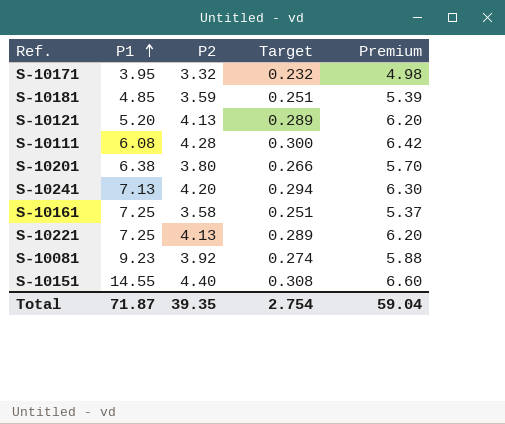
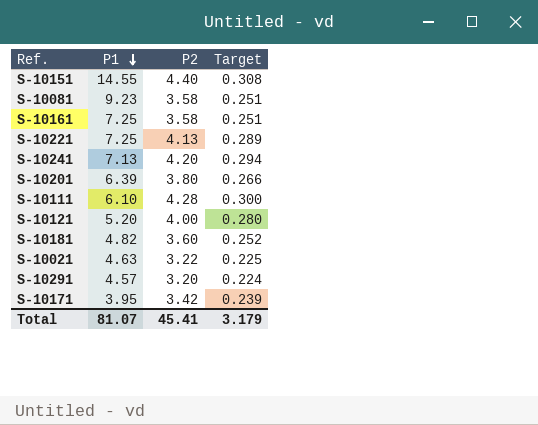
row order: P1 ascending -> P1 descending
column Premium | formula: [P2] * 1.5 -> none
S-10081 | P2: 3.92 -> 3.58
S-10081 | Target: 0.274 -> 0.251
S-10201 | P1: 6.38 -> 6.39
S-10111 | P1: 6.08 -> 6.10
S-10121 | P2: 4.13 -> 4.00
S-10121 | Target: 0.289 -> 0.280
S-10181 | P1: 4.85 -> 4.82
S-10181 | P2: 3.59 -> 3.60
S-10181 | Target: 0.251 -> 0.252
row S-10021: none -> 4.63 | 3.22 | 0.225
row S-10291: none -> 4.57 | 3.20 | 0.224
S-10171 | P2: 3.32 -> 3.42
S-10171 | Target: 0.232 -> 0.239
Total | P1: 71.87 -> 81.07
Total | P2: 39.35 -> 45.41
Total | Target: 2.754 -> 3.179

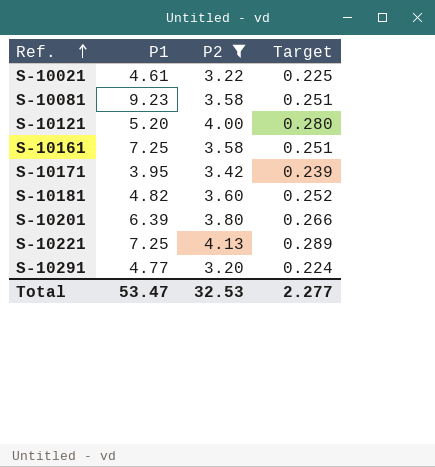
filter: none -> P2 <= 4.13
row order: P1 descending -> Ref. ascending
S-10021 | P1: 4.63 -> 4.61
S-10291 | P1: 4.57 -> 4.77
Total | P1: 81.07 -> 53.47
Total | P2: 45.41 -> 32.53
Total | Target: 3.179 -> 2.277

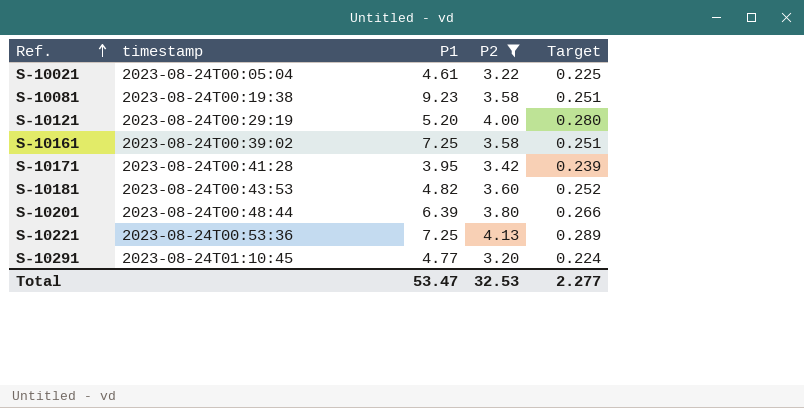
column timestamp | position: none -> 2

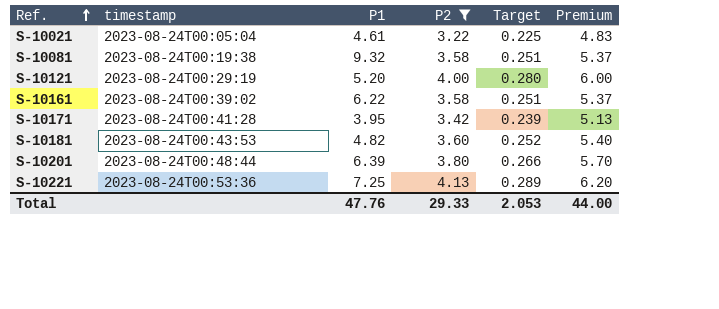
column Premium | formula: none -> [P2] * 1.5
row S-10291: 2023-08-24T01:10:45 | 4.77 | 3.20 | 0.224 -> none
S-10081 | P1: 9.23 -> 9.32
S-10161 | P1: 7.25 -> 6.22
Total | P1: 53.47 -> 47.76
Total | P2: 32.53 -> 29.33
Total | Target: 2.277 -> 2.053

